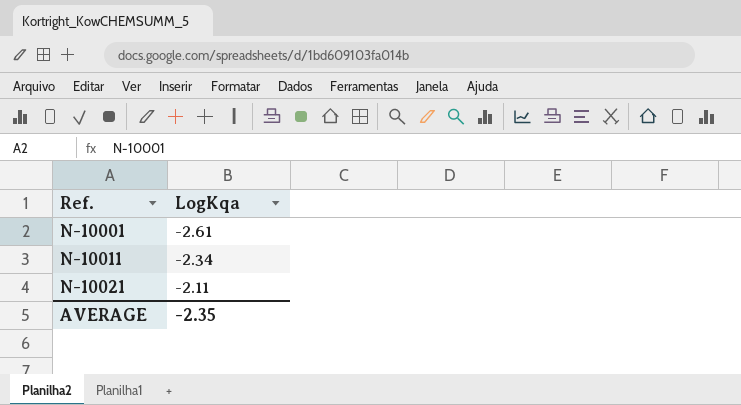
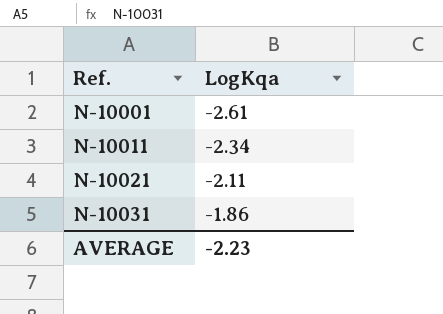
row N-10031: none -> -1.86
AVERAGE | LogKqa: -2.35 -> -2.23

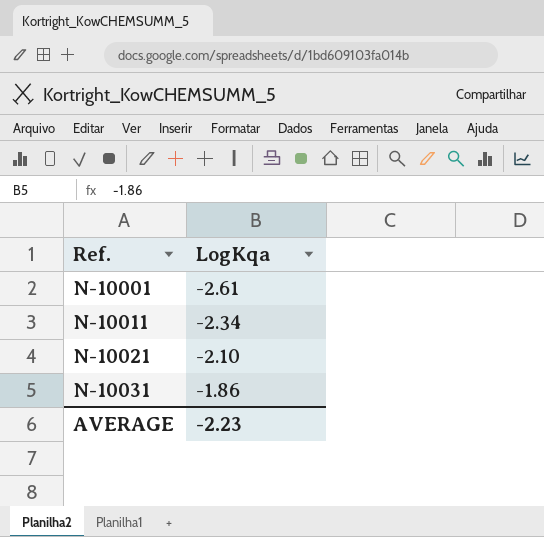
N-10021 | LogKqa: -2.11 -> -2.10

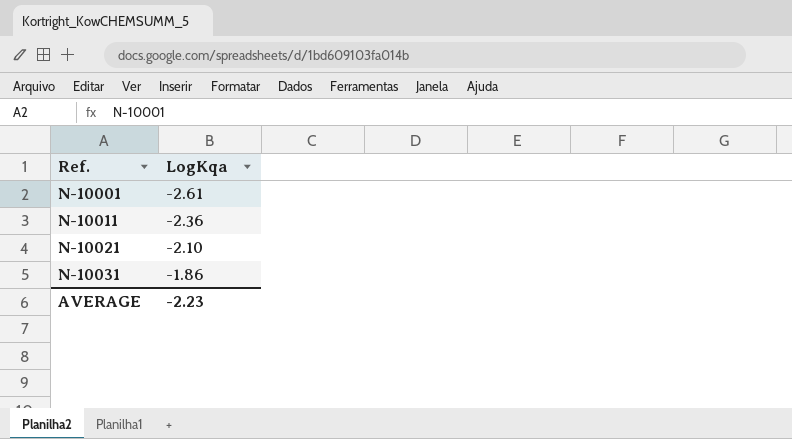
N-10011 | LogKqa: -2.34 -> -2.36

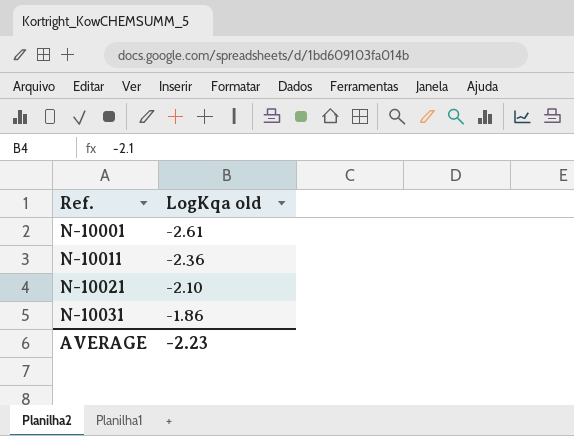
column name: LogKqa -> LogKqa old

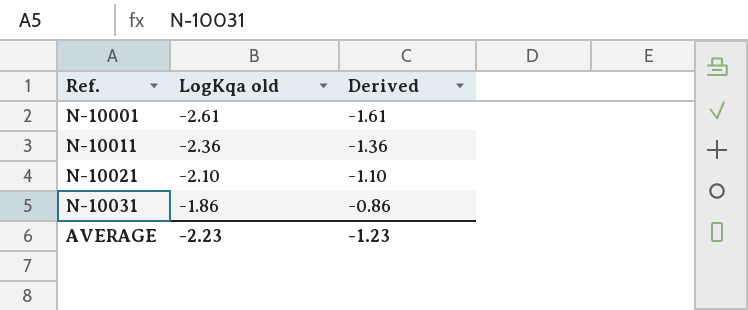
column Derived | formula: none -> [LogKqa old] + 1

